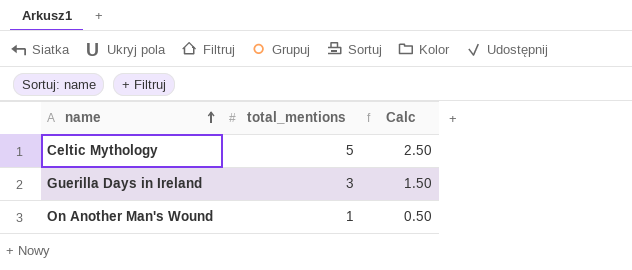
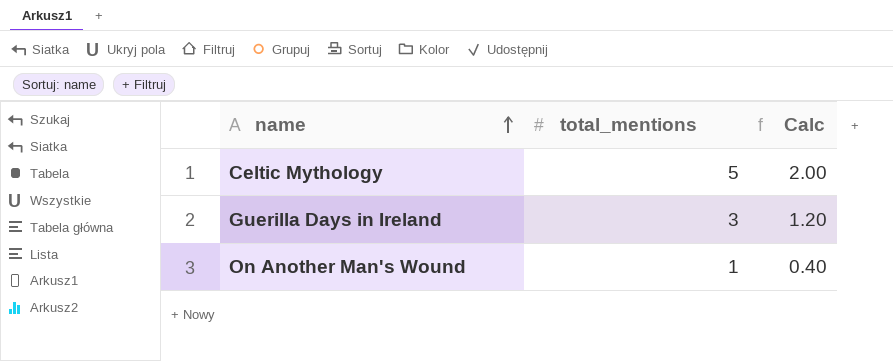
column Calc | formula: [total_mentions] * 0.5 -> [total_mentions] * 0.4

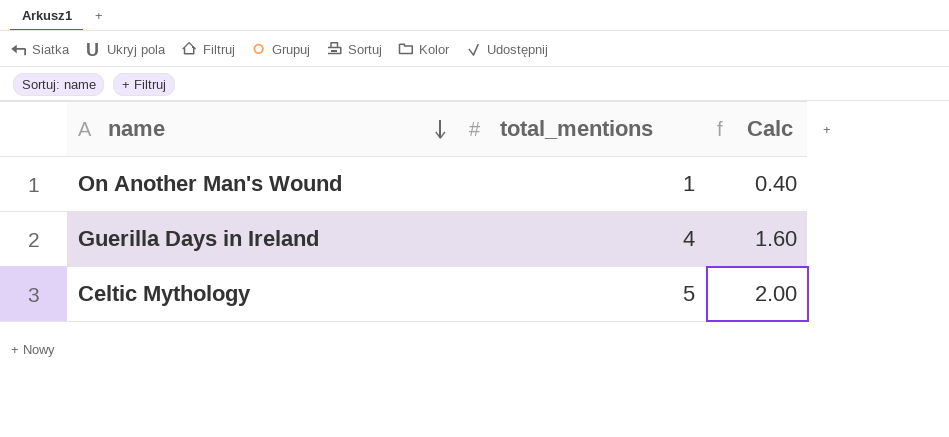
row order: name ascending -> name descending
Guerilla Days in Ireland | total_mentions: 3 -> 4
Guerilla Days in Ireland | Calc: 1.20 -> 1.60

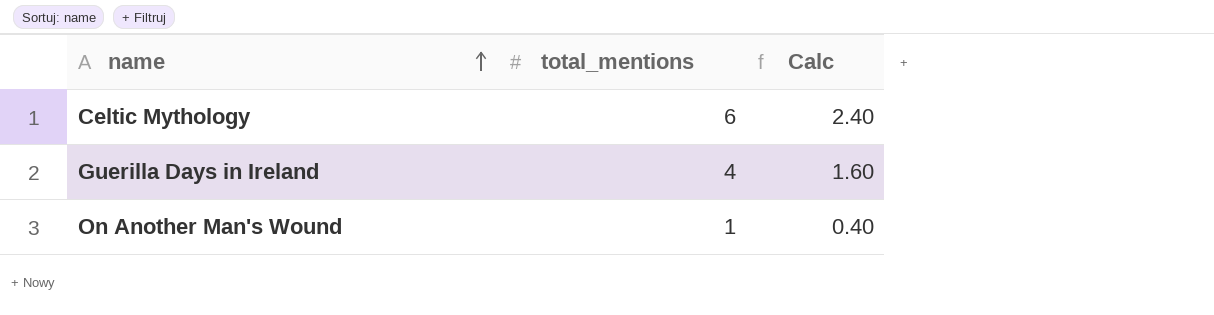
row order: name descending -> name ascending
Celtic Mythology | total_mentions: 5 -> 6
Celtic Mythology | Calc: 2.00 -> 2.40

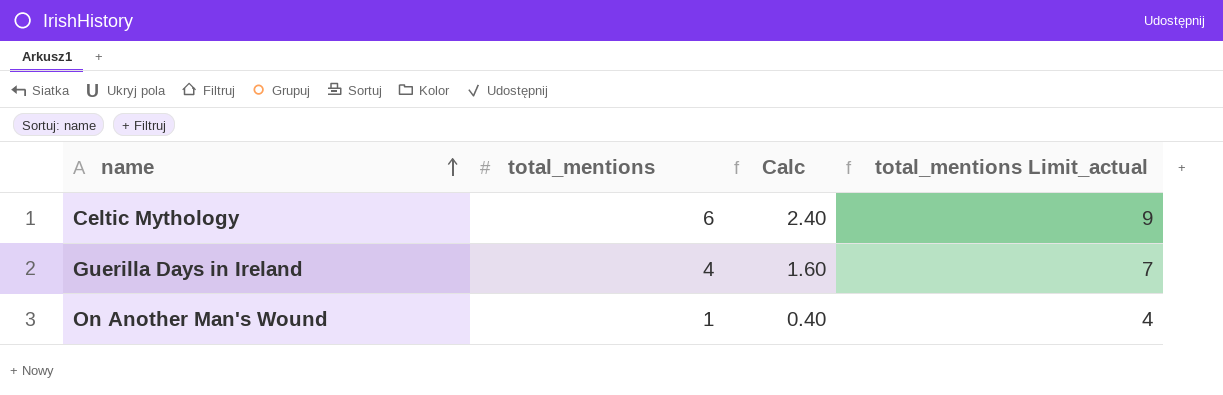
column total_mentions Limit_actual | formula: none -> [total_mentions] + 3

